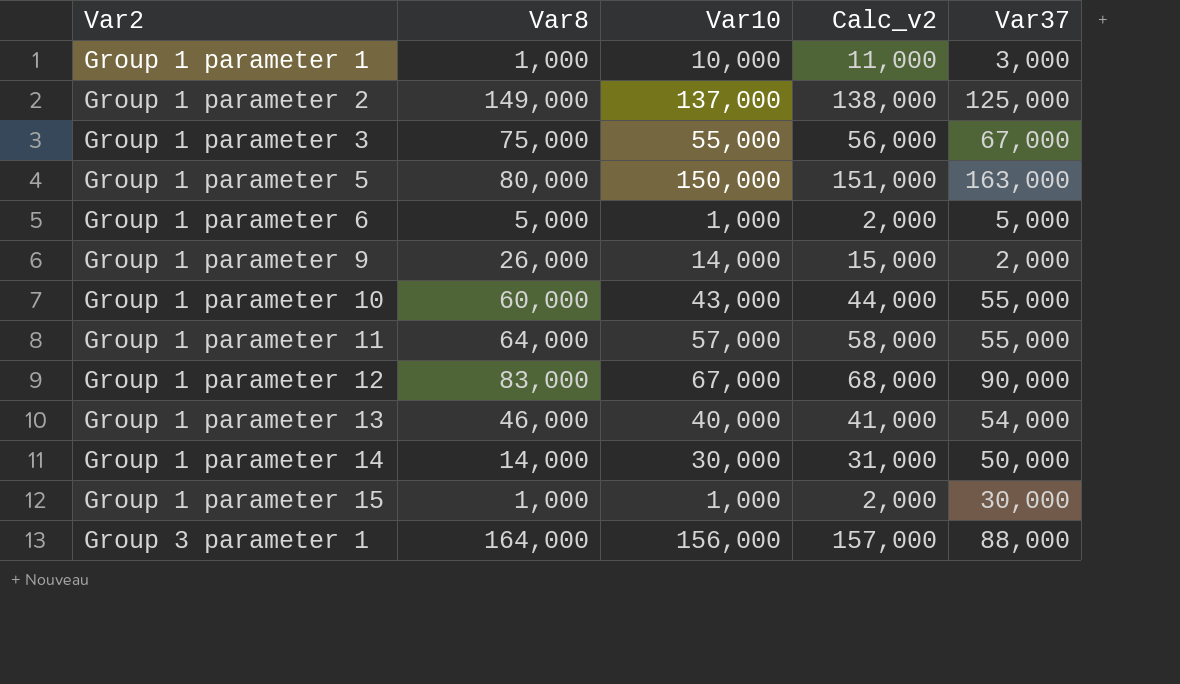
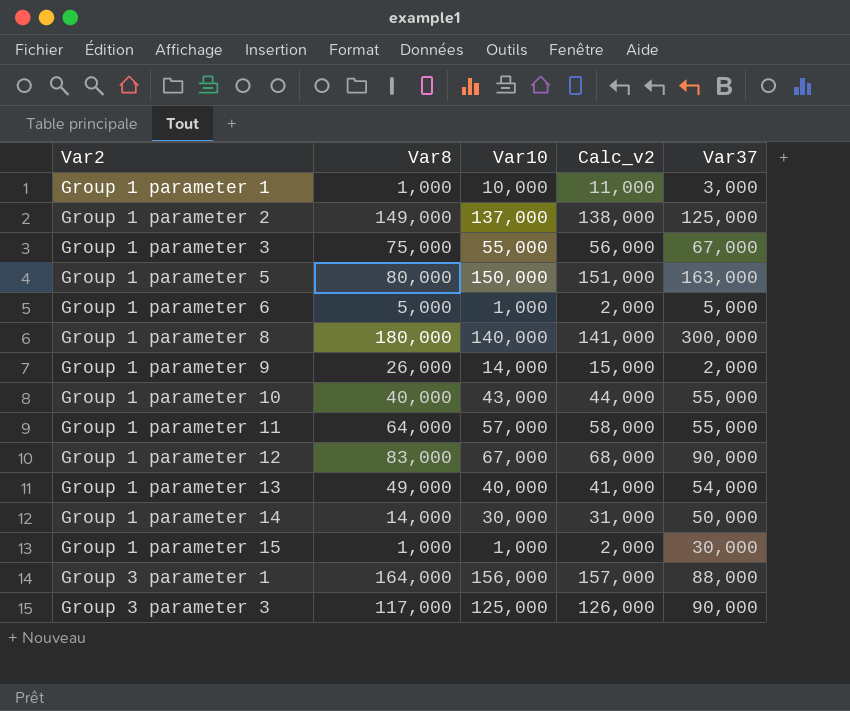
row Group 1 parameter 8: none -> 180,000 | 140,000 | 141,000 | 300,000
Group 1 parameter 10 | Var8: 60,000 -> 40,000
Group 1 parameter 13 | Var8: 46,000 -> 49,000
row Group 3 parameter 3: none -> 117,000 | 125,000 | 126,000 | 90,000

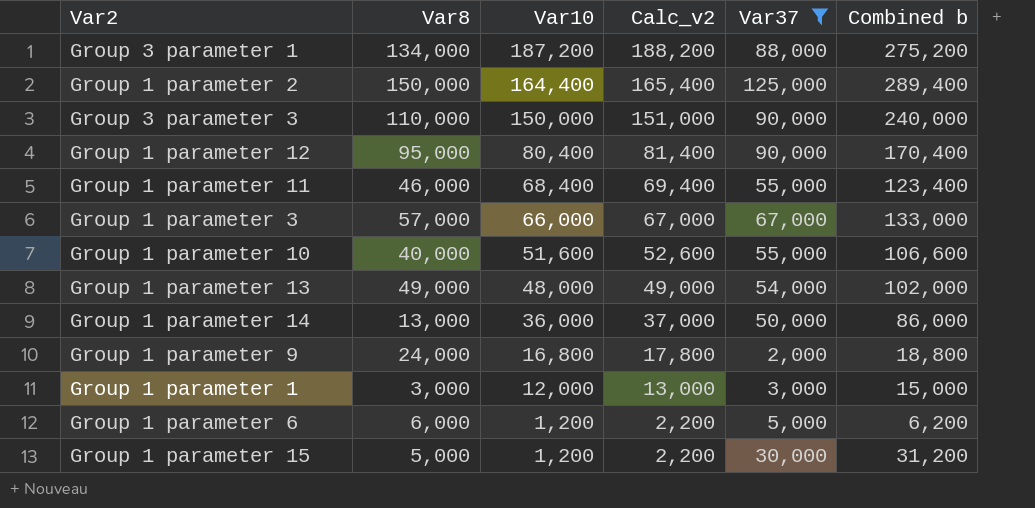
filter: none -> Var37 <= 125,000
row order: Var2 ascending -> Var10 descending
column Combined b | formula: none -> [Var10] + [Var37]
Group 3 parameter 1 | Var8: 164,000 -> 134,000
Group 3 parameter 1 | Var10: 156,000 -> 187,200
Group 3 parameter 1 | Calc_v2: 157,000 -> 188,200
Group 1 parameter 2 | Var8: 149,000 -> 150,000
Group 1 parameter 2 | Var10: 137,000 -> 164,400
Group 1 parameter 2 | Calc_v2: 138,000 -> 165,400
Group 3 parameter 3 | Var8: 117,000 -> 110,000
Group 3 parameter 3 | Var10: 125,000 -> 150,000
Group 3 parameter 3 | Calc_v2: 126,000 -> 151,000
Group 1 parameter 12 | Var8: 83,000 -> 95,000
Group 1 parameter 12 | Var10: 67,000 -> 80,400
Group 1 parameter 12 | Calc_v2: 68,000 -> 81,400
Group 1 parameter 11 | Var8: 64,000 -> 46,000
Group 1 parameter 11 | Var10: 57,000 -> 68,400
Group 1 parameter 11 | Calc_v2: 58,000 -> 69,400
Group 1 parameter 3 | Var8: 75,000 -> 57,000
Group 1 parameter 3 | Var10: 55,000 -> 66,000
Group 1 parameter 3 | Calc_v2: 56,000 -> 67,000
Group 1 parameter 10 | Var10: 43,000 -> 51,600
Group 1 parameter 10 | Calc_v2: 44,000 -> 52,600
Group 1 parameter 13 | Var10: 40,000 -> 48,000
Group 1 parameter 13 | Calc_v2: 41,000 -> 49,000
Group 1 parameter 14 | Var8: 14,000 -> 13,000
Group 1 parameter 14 | Var10: 30,000 -> 36,000
Group 1 parameter 14 | Calc_v2: 31,000 -> 37,000
Group 1 parameter 9 | Var8: 26,000 -> 24,000
Group 1 parameter 9 | Var10: 14,000 -> 16,800
Group 1 parameter 9 | Calc_v2: 15,000 -> 17,800
Group 1 parameter 1 | Var8: 1,000 -> 3,000
Group 1 parameter 1 | Var10: 10,000 -> 12,000
Group 1 parameter 1 | Calc_v2: 11,000 -> 13,000
Group 1 parameter 6 | Var8: 5,000 -> 6,000
Group 1 parameter 6 | Var10: 1,000 -> 1,200
Group 1 parameter 6 | Calc_v2: 2,000 -> 2,200
Group 1 parameter 15 | Var8: 1,000 -> 5,000
Group 1 parameter 15 | Var10: 1,000 -> 1,200
Group 1 parameter 15 | Calc_v2: 2,000 -> 2,200

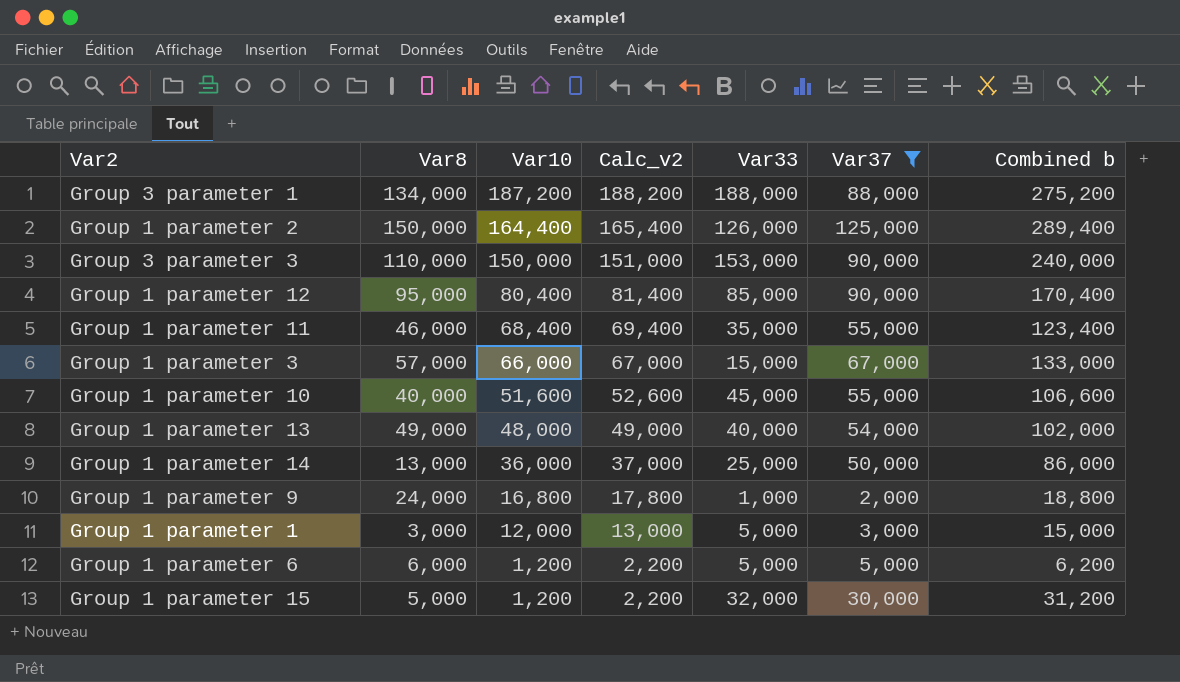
column Var33 | position: none -> 5

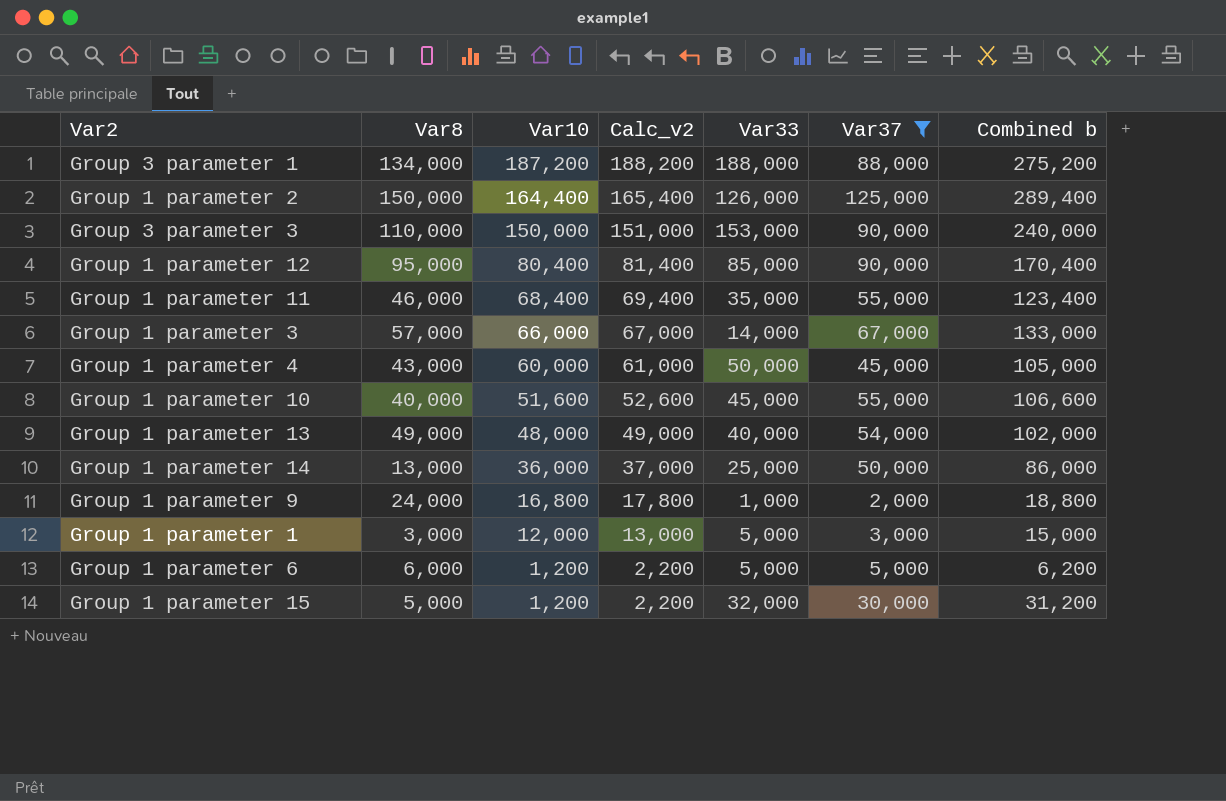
Group 1 parameter 3 | Var33: 15,000 -> 14,000
row Group 1 parameter 4: none -> 43,000 | 60,000 | 61,000 | 50,000 | 45,000 | 105,000

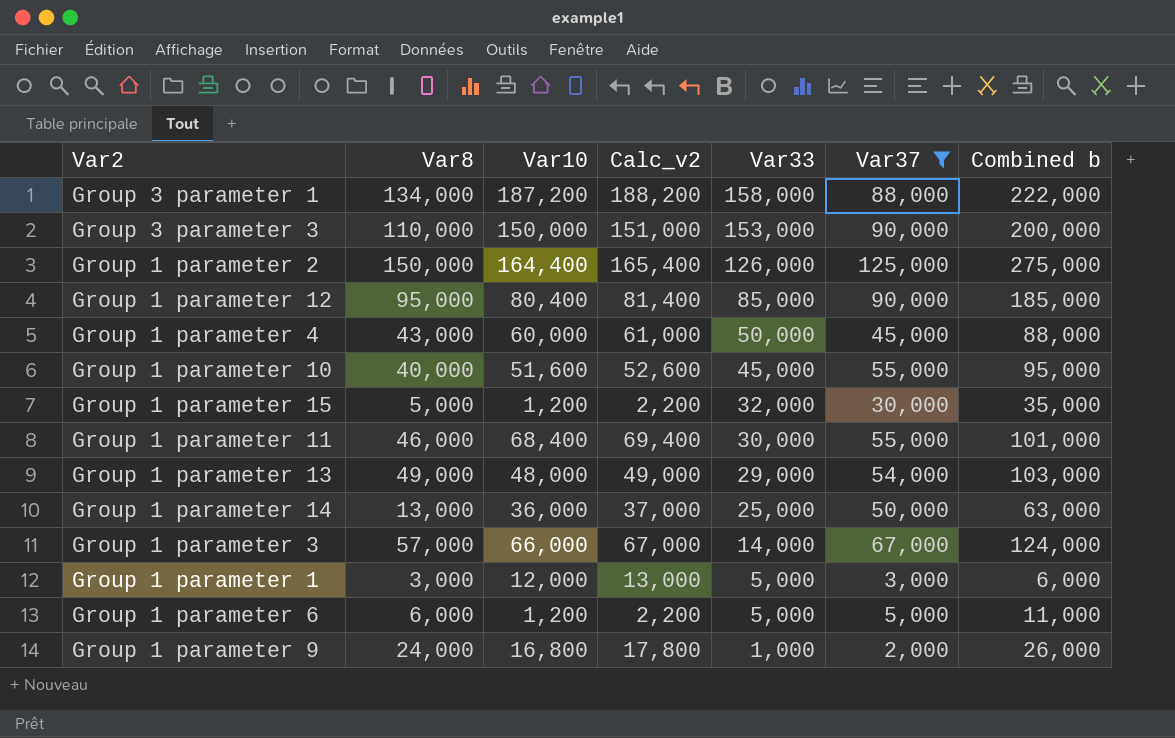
row order: Var10 descending -> Var33 descending
column Combined b | formula: [Var10] + [Var37] -> [Var8] + [Var37]
Group 3 parameter 1 | Var33: 188,000 -> 158,000
Group 1 parameter 11 | Var33: 35,000 -> 30,000
Group 1 parameter 13 | Var33: 40,000 -> 29,000

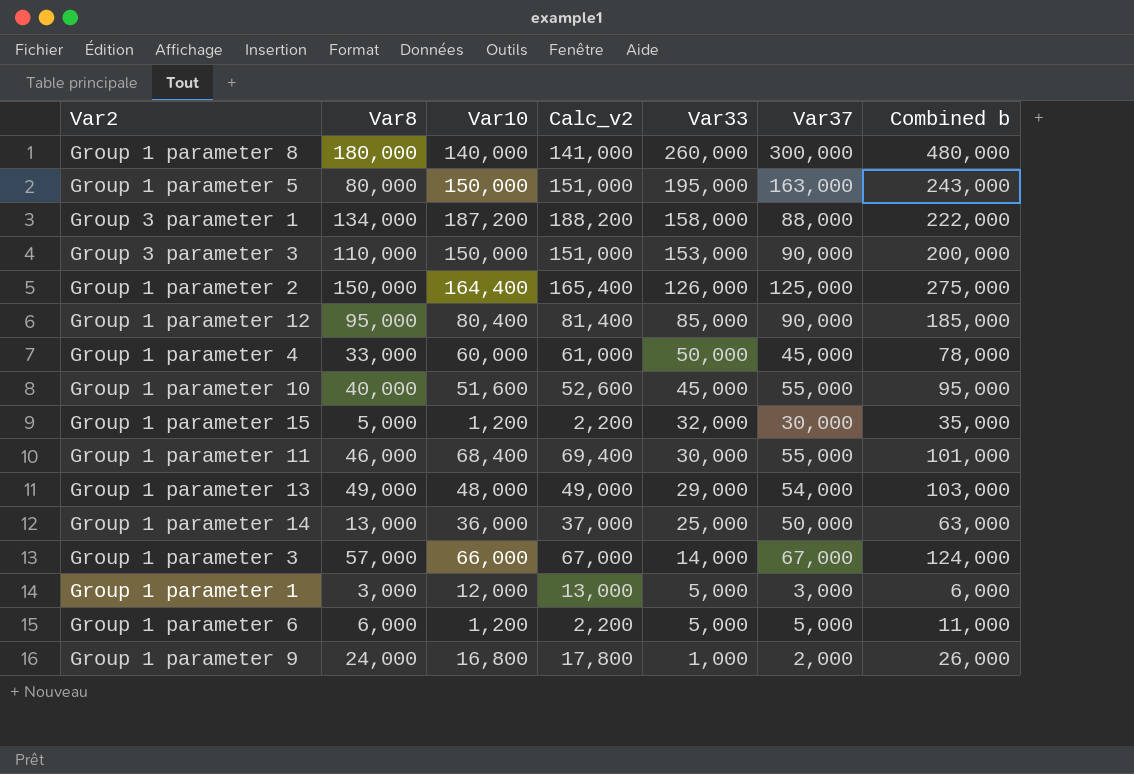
filter: Var37 <= 125,000 -> none
Group 1 parameter 4 | Var8: 43,000 -> 33,000
Group 1 parameter 4 | Combined b: 88,000 -> 78,000

